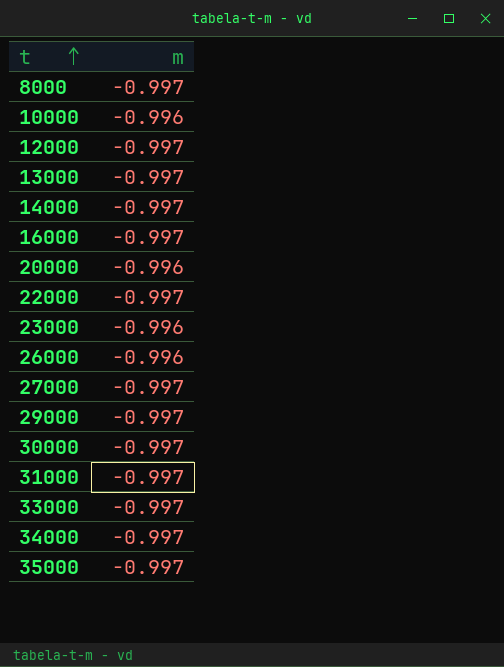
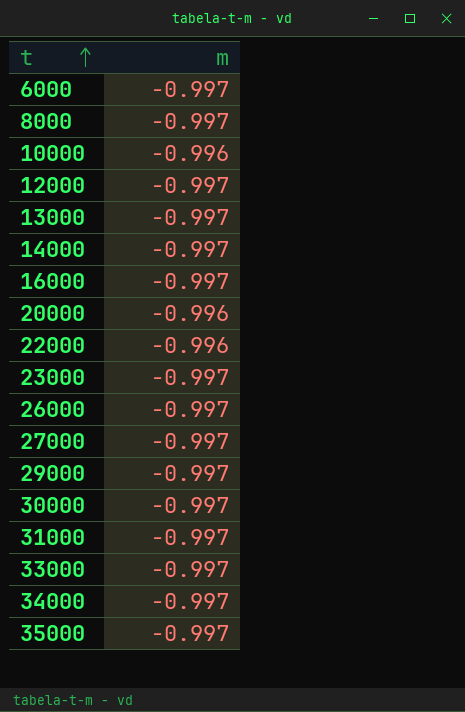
row 6000: none -> -0.997
22000 | m: -0.997 -> -0.996
23000 | m: -0.996 -> -0.997
26000 | m: -0.996 -> -0.997

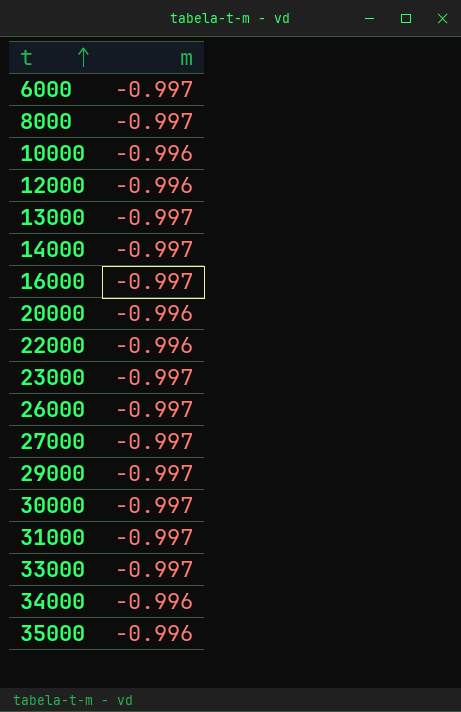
12000 | m: -0.997 -> -0.996
34000 | m: -0.997 -> -0.996
35000 | m: -0.997 -> -0.996

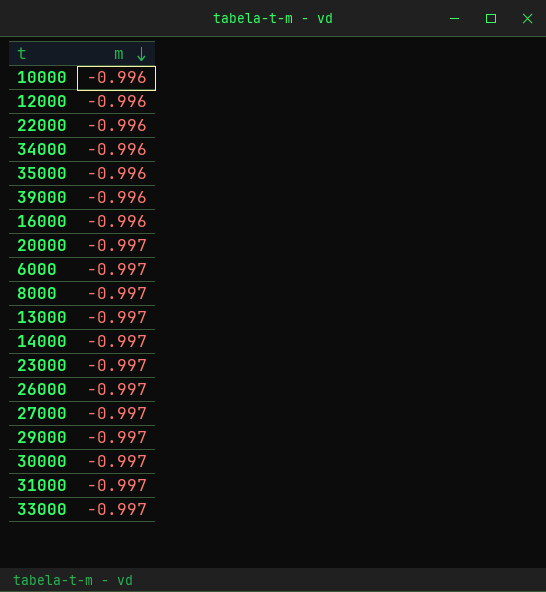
row order: t ascending -> m descending
row 39000: none -> -0.996
16000 | m: -0.997 -> -0.996
20000 | m: -0.996 -> -0.997

